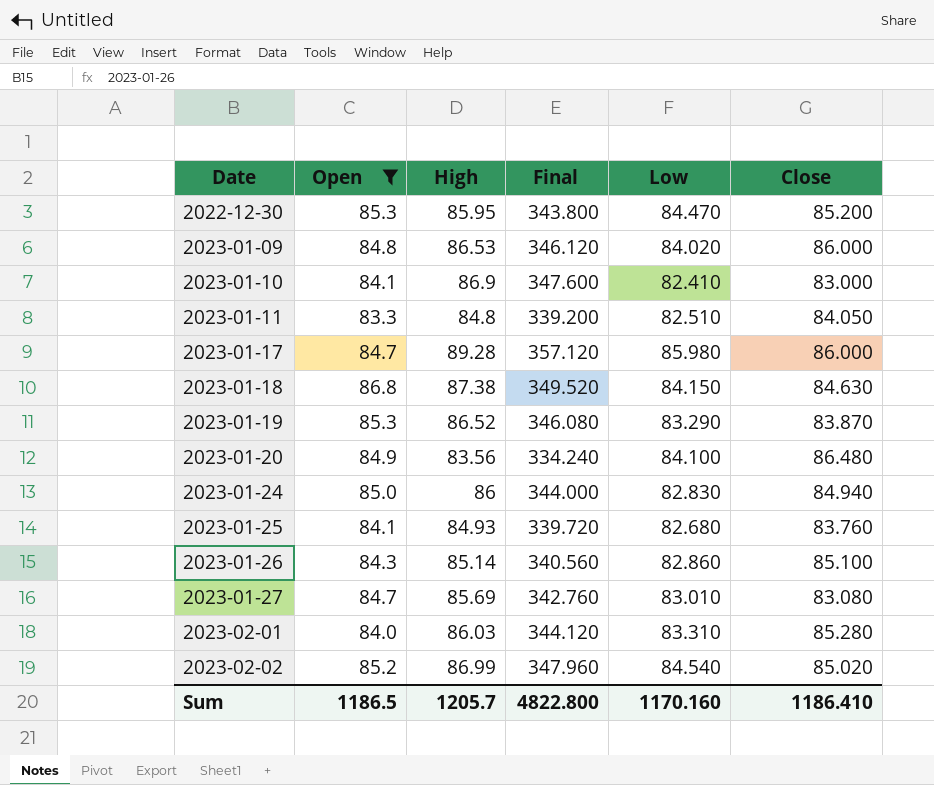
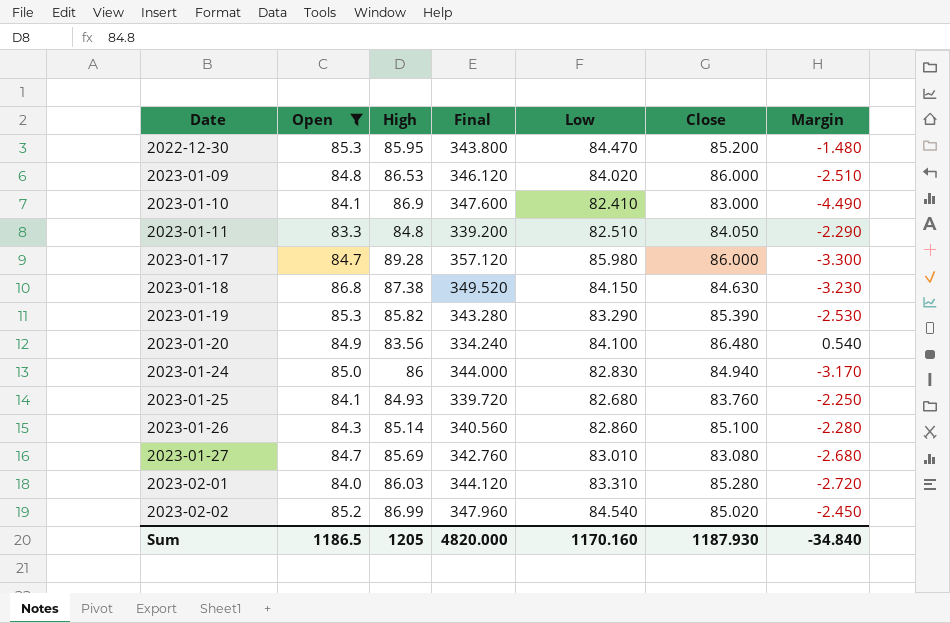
column Margin | formula: none -> [Low] - [High]
2023-01-19 | High: 86.52 -> 85.82
2023-01-19 | Final: 346.080 -> 343.280
2023-01-19 | Close: 83.870 -> 85.390
Sum | High: 1205.7 -> 1205
Sum | Final: 4822.800 -> 4820.000
Sum | Close: 1186.410 -> 1187.930

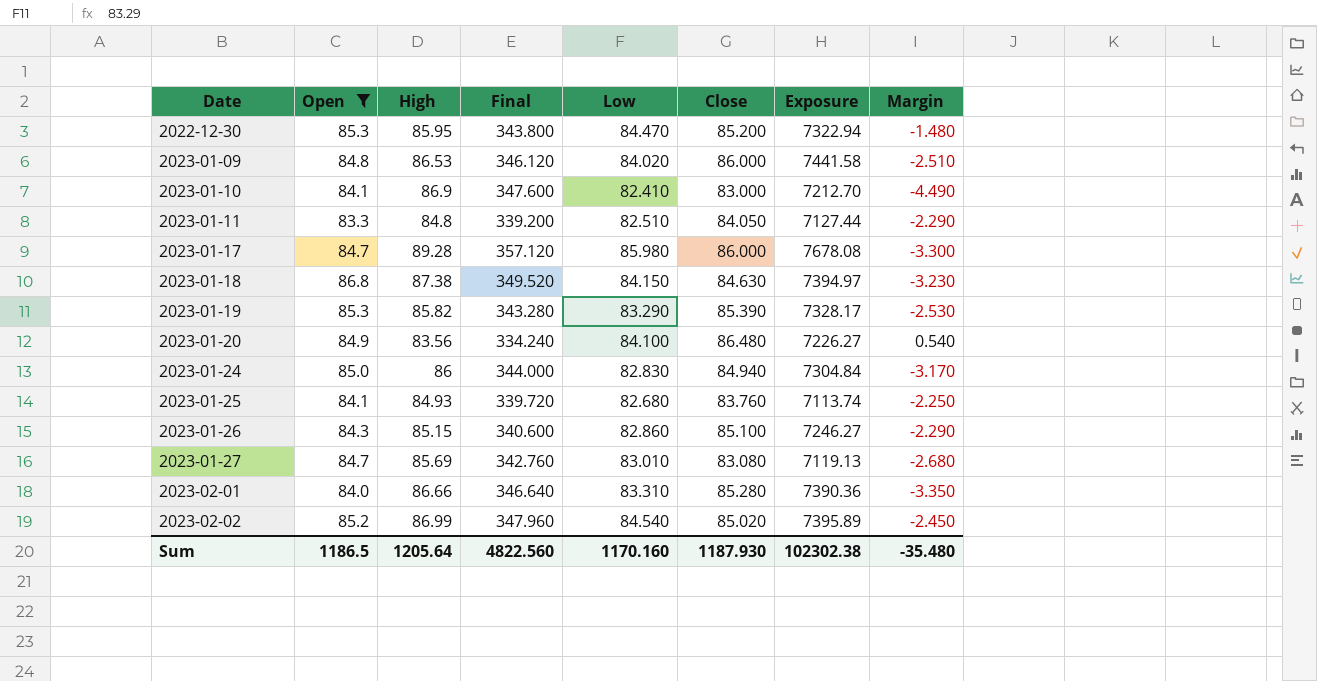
column Exposure | formula: none -> [High] * [Close]
2023-01-26 | High: 85.14 -> 85.15
2023-01-26 | Final: 340.560 -> 340.600
2023-01-26 | Margin: -2.280 -> -2.290
2023-02-01 | High: 86.03 -> 86.66
2023-02-01 | Final: 344.120 -> 346.640
2023-02-01 | Margin: -2.720 -> -3.350
Sum | High: 1205 -> 1205.64
Sum | Final: 4820.000 -> 4822.560
Sum | Margin: -34.840 -> -35.480

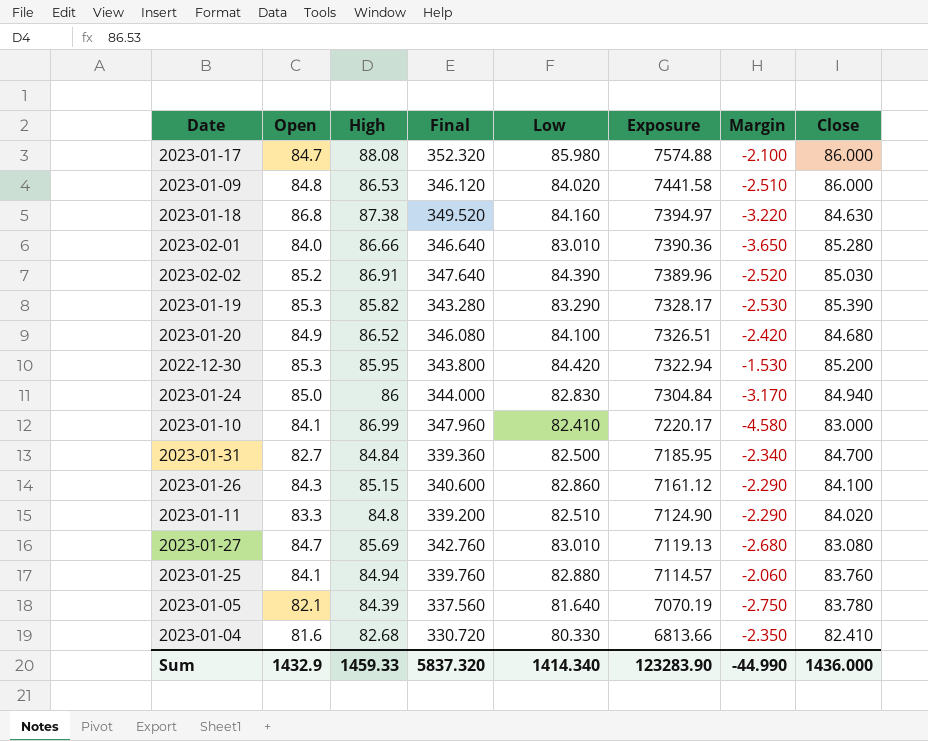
filter: Open >= 83.3 -> none
row order: Date ascending -> Exposure descending
column Close | position: 6 -> 8
2023-01-17 | High: 89.28 -> 88.08
2023-01-17 | Final: 357.120 -> 352.320
2023-01-17 | Exposure: 7678.08 -> 7574.88
2023-01-17 | Margin: -3.300 -> -2.100
2023-01-18 | Low: 84.150 -> 84.160
2023-01-18 | Margin: -3.230 -> -3.220
2023-02-01 | Low: 83.310 -> 83.010
2023-02-01 | Margin: -3.350 -> -3.650
2023-02-02 | High: 86.99 -> 86.91
2023-02-02 | Final: 347.960 -> 347.640
2023-02-02 | Low: 84.540 -> 84.390
2023-02-02 | Exposure: 7395.89 -> 7389.96
2023-02-02 | Margin: -2.450 -> -2.520
2023-02-02 | Close: 85.020 -> 85.030
2023-01-20 | High: 83.56 -> 86.52
2023-01-20 | Final: 334.240 -> 346.080
2023-01-20 | Exposure: 7226.27 -> 7326.51
2023-01-20 | Margin: 0.540 -> -2.420
2023-01-20 | Close: 86.480 -> 84.680
2022-12-30 | Low: 84.470 -> 84.420
2022-12-30 | Margin: -1.480 -> -1.530
2023-01-10 | High: 86.9 -> 86.99
2023-01-10 | Final: 347.600 -> 347.960
2023-01-10 | Exposure: 7212.70 -> 7220.17
2023-01-10 | Margin: -4.490 -> -4.580
2023-01-26 | Exposure: 7246.27 -> 7161.12
2023-01-26 | Close: 85.100 -> 84.100
2023-01-11 | Exposure: 7127.44 -> 7124.90
2023-01-11 | Close: 84.050 -> 84.020
2023-01-25 | High: 84.93 -> 84.94
2023-01-25 | Final: 339.720 -> 339.760
2023-01-25 | Low: 82.680 -> 82.880
2023-01-25 | Exposure: 7113.74 -> 7114.57
2023-01-25 | Margin: -2.250 -> -2.060
Sum | Open: 1186.5 -> 1432.9
Sum | High: 1205.64 -> 1459.33
Sum | Final: 4822.560 -> 5837.320
Sum | Low: 1170.160 -> 1414.340
Sum | Exposure: 102302.38 -> 123283.90
Sum | Margin: -35.480 -> -44.990
Sum | Close: 1187.930 -> 1436.000

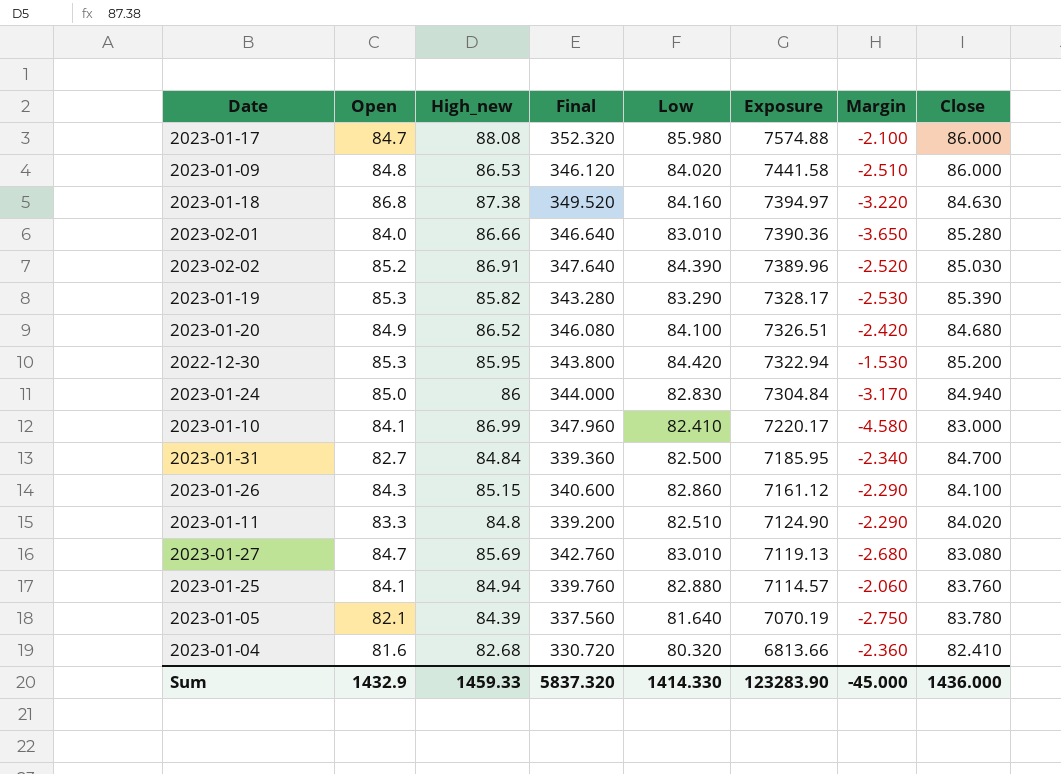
column name: High -> High_new
2023-01-04 | Low: 80.330 -> 80.320
2023-01-04 | Margin: -2.350 -> -2.360
Sum | Low: 1414.340 -> 1414.330
Sum | Margin: -44.990 -> -45.000

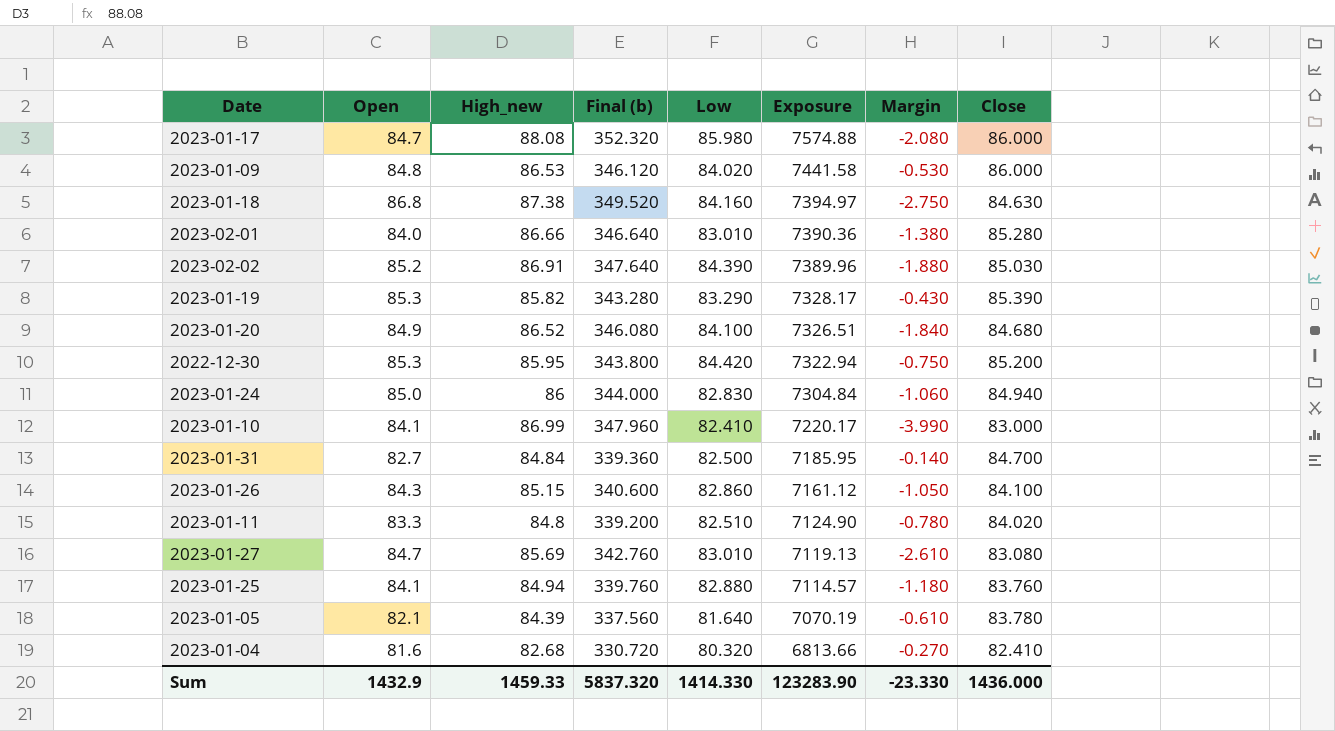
column name: Final -> Final (b)
column Margin | formula: [Low] - [High_new] -> [Close] - [High_new]
Sum | Margin: -45.000 -> -23.330

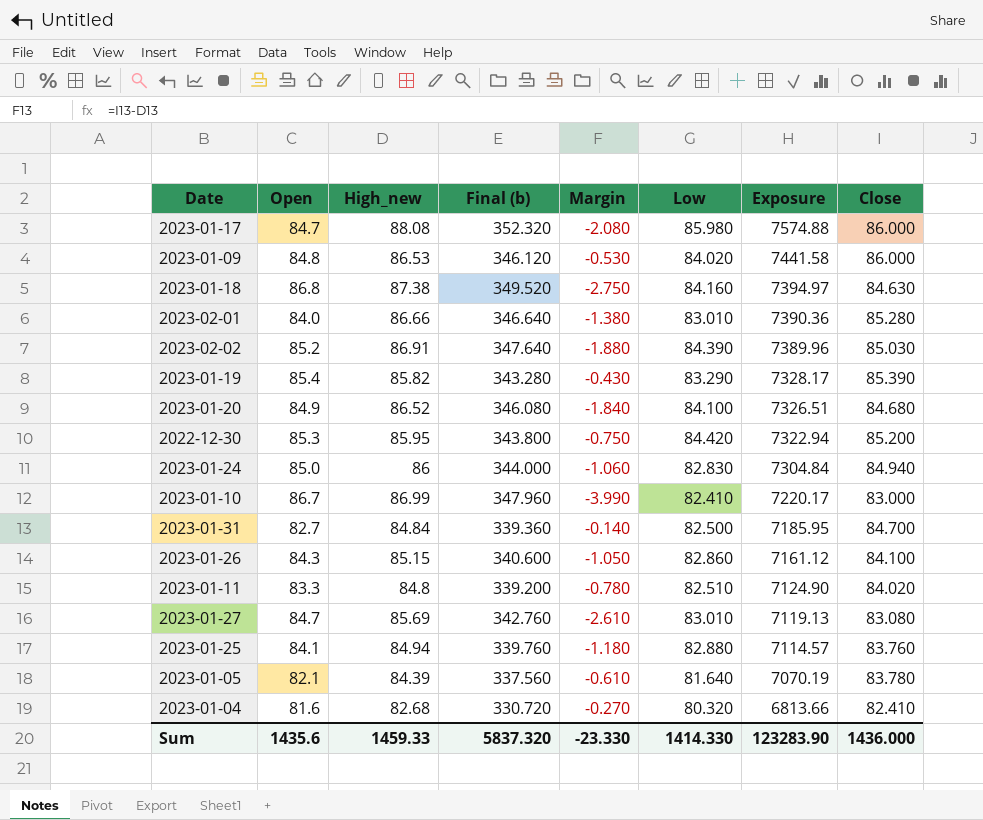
column Margin | position: 7 -> 5
2023-01-19 | Open: 85.3 -> 85.4
2023-01-10 | Open: 84.1 -> 86.7
Sum | Open: 1432.9 -> 1435.6

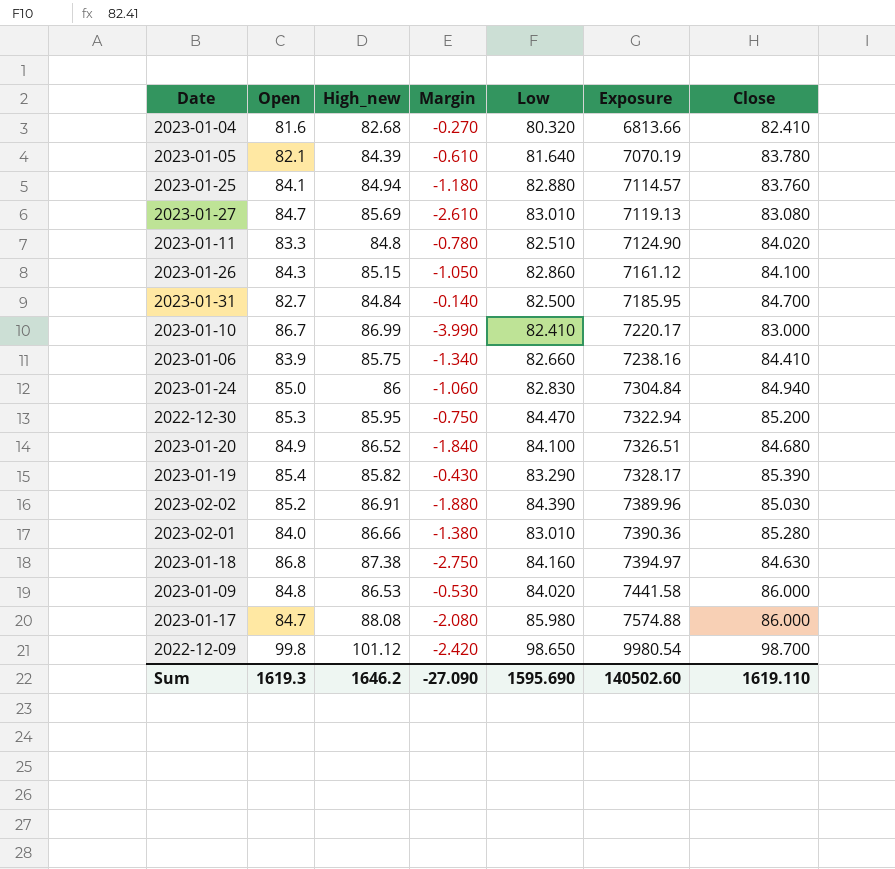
row order: Exposure descending -> Exposure ascending
column Final (b) | formula: [High_new] * 4 -> none
row 2023-01-06: none -> 83.9 | 85.75 | -1.340 | 82.660 | 7238.16 | 84.410
2022-12-30 | Low: 84.420 -> 84.470
row 2022-12-09: none -> 99.8 | 101.12 | -2.420 | 98.650 | 9980.54 | 98.700
Sum | Open: 1435.6 -> 1619.3
Sum | High_new: 1459.33 -> 1646.2
Sum | Margin: -23.330 -> -27.090
Sum | Low: 1414.330 -> 1595.690
Sum | Exposure: 123283.90 -> 140502.60
Sum | Close: 1436.000 -> 1619.110

